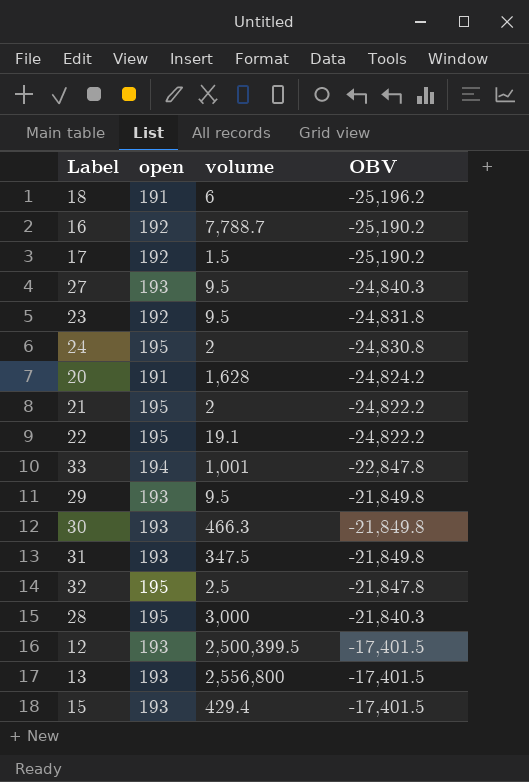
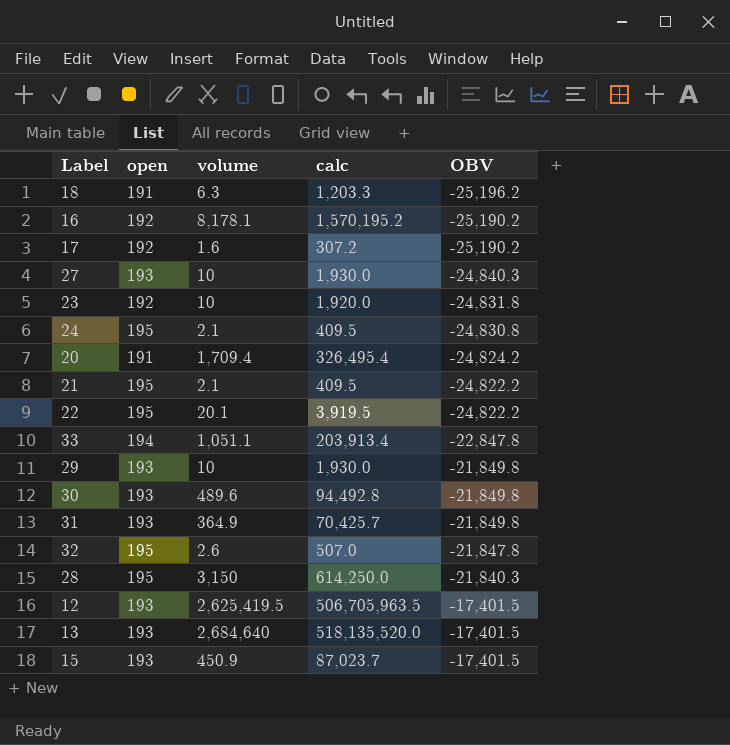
column calc | formula: none -> [open] * [volume]
18 | volume: 6 -> 6.3
16 | volume: 7,788.7 -> 8,178.1
17 | volume: 1.5 -> 1.6
27 | volume: 9.5 -> 10
23 | volume: 9.5 -> 10
24 | volume: 2 -> 2.1
20 | volume: 1,628 -> 1,709.4
21 | volume: 2 -> 2.1
22 | volume: 19.1 -> 20.1
33 | volume: 1,001 -> 1,051.1
29 | volume: 9.5 -> 10
30 | volume: 466.3 -> 489.6
31 | volume: 347.5 -> 364.9
32 | volume: 2.5 -> 2.6
28 | volume: 3,000 -> 3,150
12 | volume: 2,500,399.5 -> 2,625,419.5
13 | volume: 2,556,800 -> 2,684,640
15 | volume: 429.4 -> 450.9

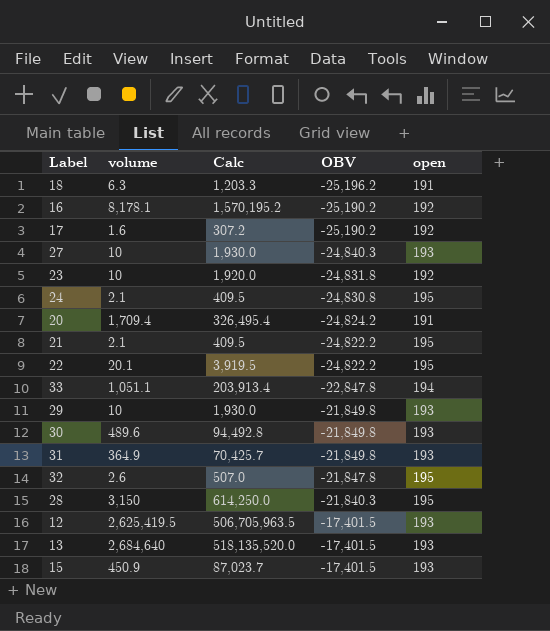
column name: calc -> Calc
column open | position: 2 -> 5

